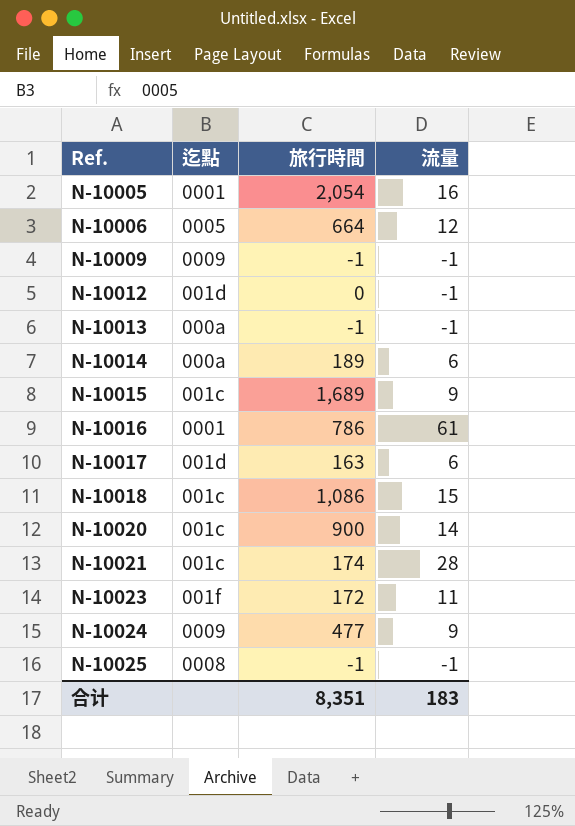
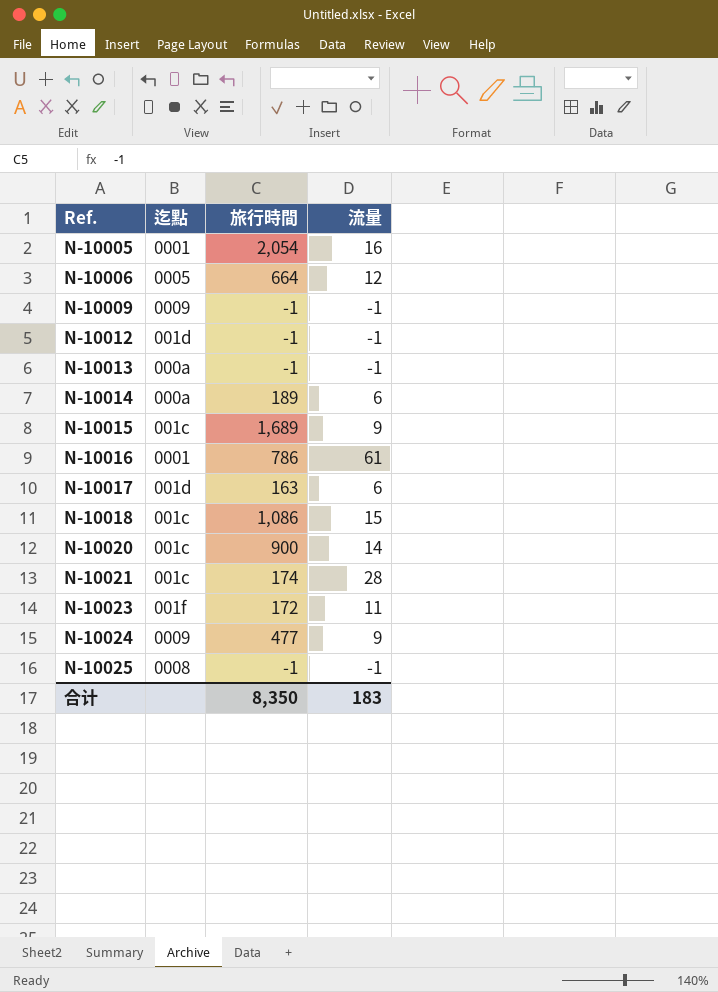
N-10012 | 旅行時間: 0 -> -1
合计 | 旅行時間: 8,351 -> 8,350

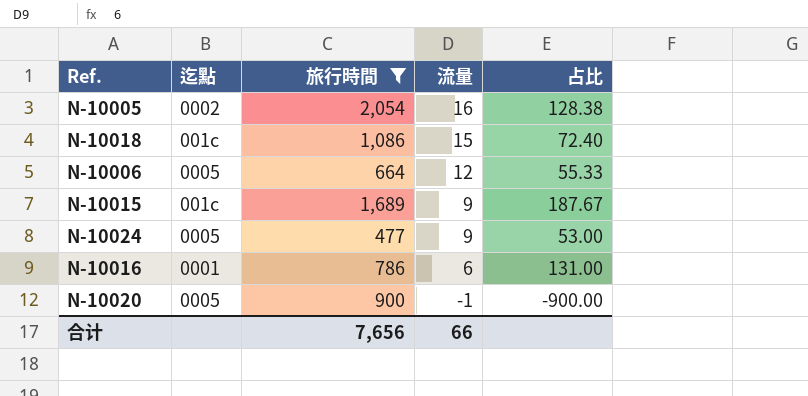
filter: none -> 旅行時間 >= 477
row order: Ref. ascending -> 流量 descending
column 占比 | formula: none -> [旅行時間] / [流量]
N-10005 | 迄點: 0001 -> 0002
N-10024 | 迄點: 0009 -> 0005
N-10016 | 流量: 61 -> 6
N-10020 | 迄點: 001c -> 0005
N-10020 | 流量: 14 -> -1
合计 | 旅行時間: 8,350 -> 7,656
合计 | 流量: 183 -> 66

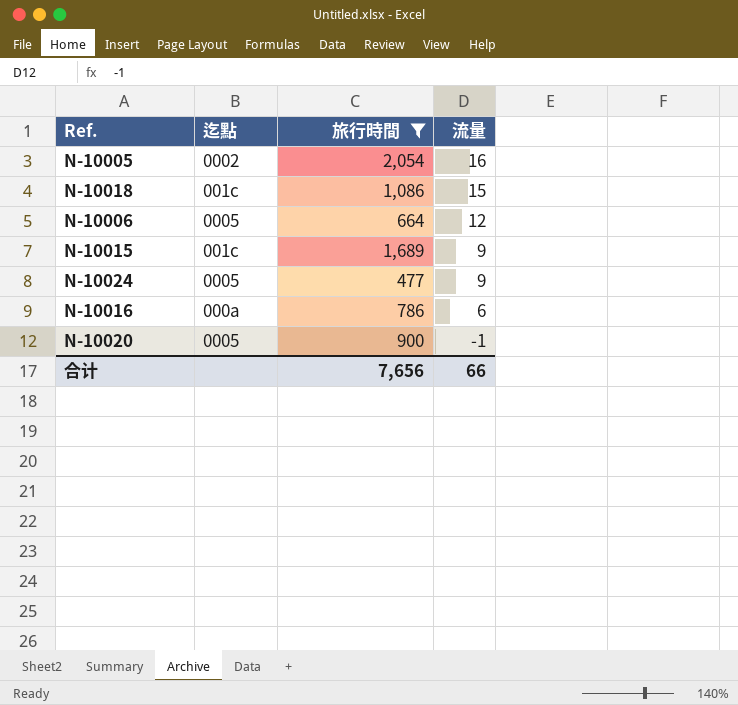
column 占比 | formula: [旅行時間] / [流量] -> none
N-10016 | 迄點: 0001 -> 000a

